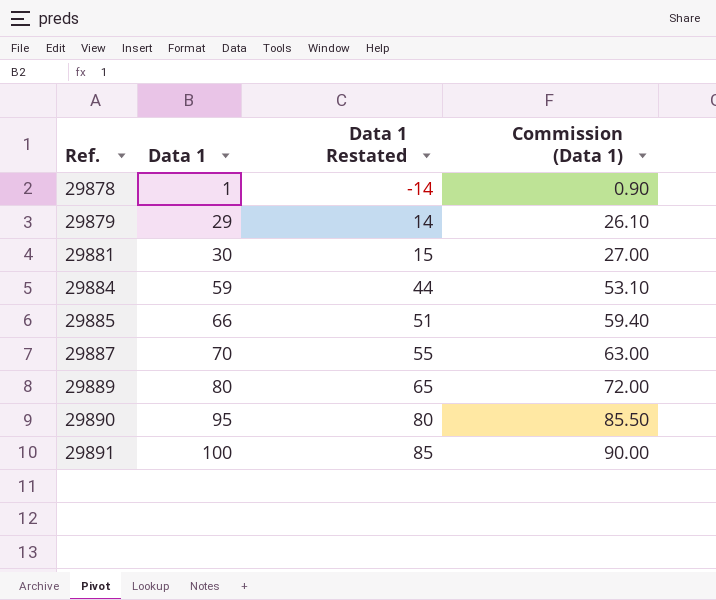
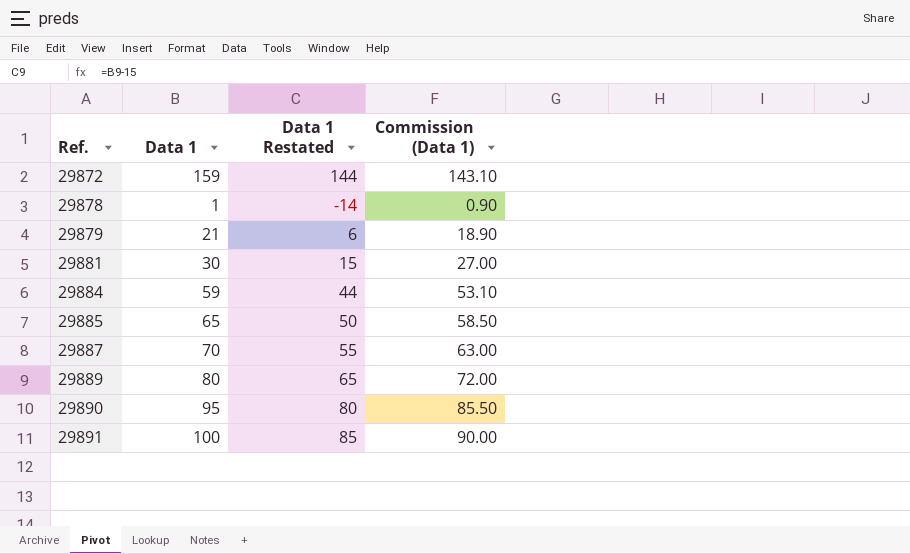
row 29872: none -> 159 | 144 | 143.10
29879 | Data 1: 29 -> 21
29879 | Data 1 Restated: 14 -> 6
29879 | Commission (Data 1): 26.10 -> 18.90
29885 | Data 1: 66 -> 65
29885 | Data 1 Restated: 51 -> 50
29885 | Commission (Data 1): 59.40 -> 58.50

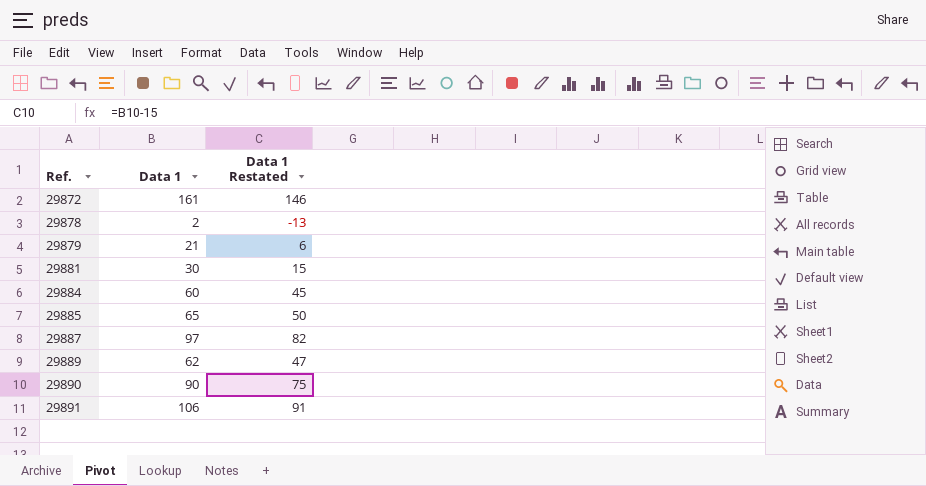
column Commission (Data 1) | formula: [Data 1] * 0.9 -> none
29872 | Data 1: 159 -> 161
29872 | Data 1 Restated: 144 -> 146
29878 | Data 1: 1 -> 2
29878 | Data 1 Restated: -14 -> -13
29884 | Data 1: 59 -> 60
29884 | Data 1 Restated: 44 -> 45
29887 | Data 1: 70 -> 97
29887 | Data 1 Restated: 55 -> 82
29889 | Data 1: 80 -> 62
29889 | Data 1 Restated: 65 -> 47
29890 | Data 1: 95 -> 90
29890 | Data 1 Restated: 80 -> 75
29891 | Data 1: 100 -> 106
29891 | Data 1 Restated: 85 -> 91

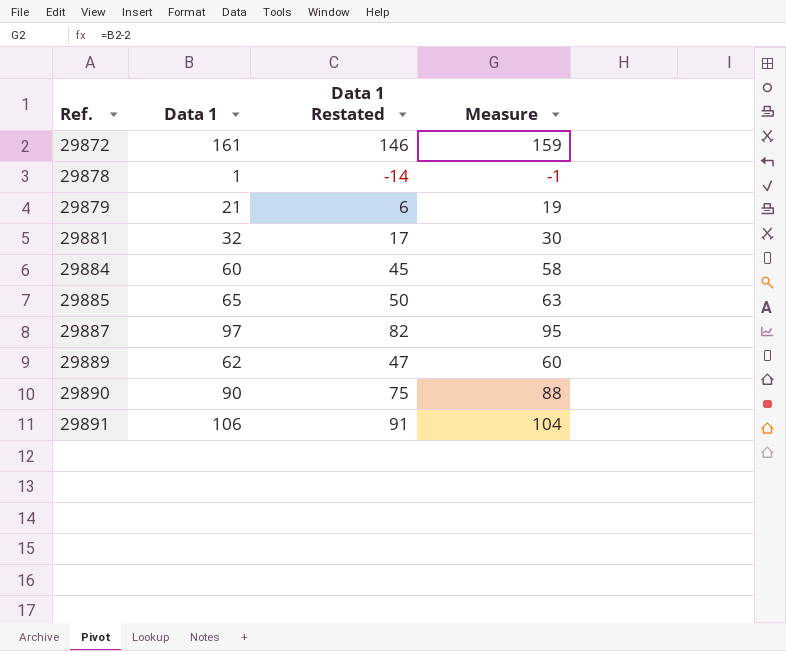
column Measure | formula: none -> [Data 1] - 2
29878 | Data 1: 2 -> 1
29878 | Data 1 Restated: -13 -> -14
29881 | Data 1: 30 -> 32
29881 | Data 1 Restated: 15 -> 17

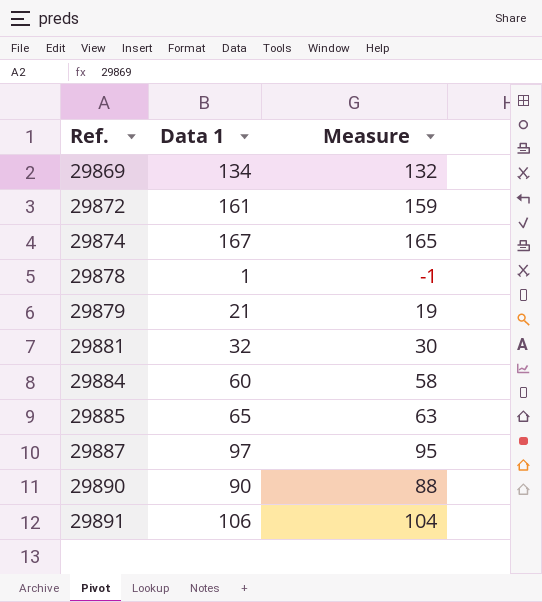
column Data 1 Restated | formula: [Data 1] - 15 -> none
row 29889: 62 | 47 | 60 -> none
row 29869: none -> 134 | 132
row 29874: none -> 167 | 165

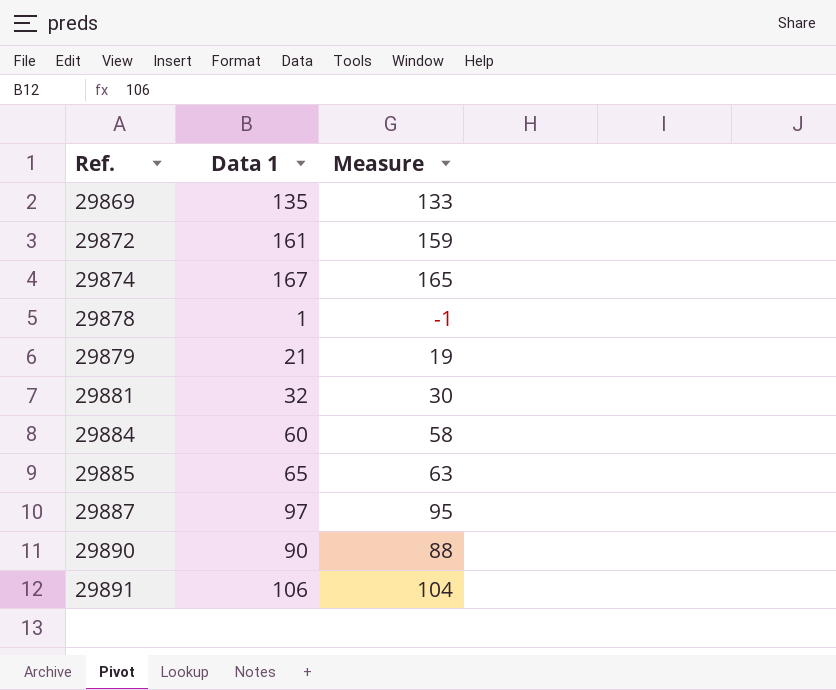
29869 | Data 1: 134 -> 135
29869 | Measure: 132 -> 133

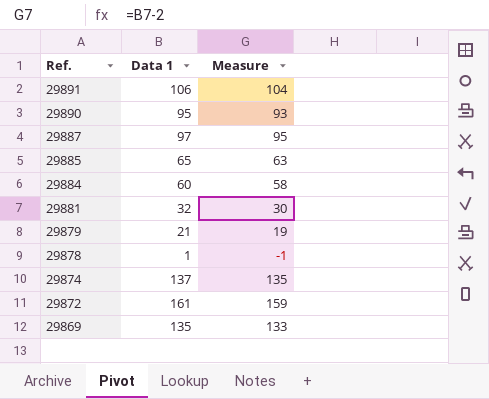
row order: Ref. ascending -> Ref. descending
29890 | Data 1: 90 -> 95
29890 | Measure: 88 -> 93
29874 | Data 1: 167 -> 137
29874 | Measure: 165 -> 135

